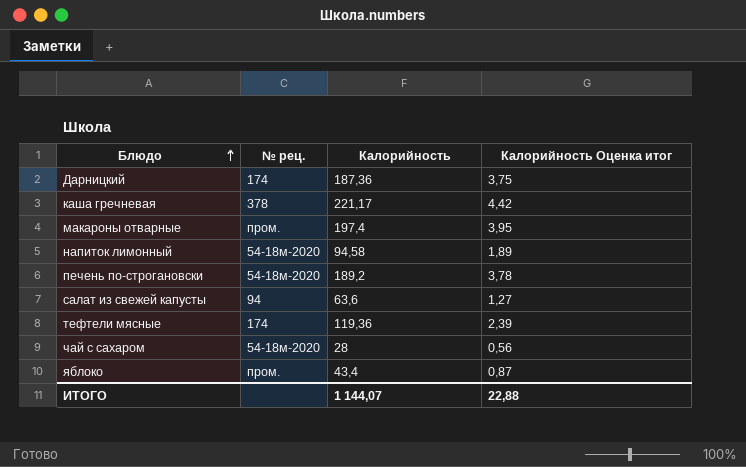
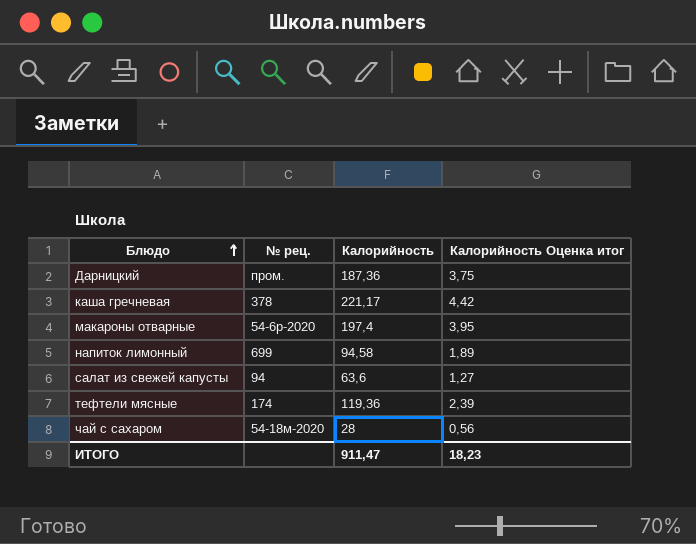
row печень по-строгановски: 54-18м-2020 | 189,2 | 3,78 -> none
row яблоко: пром. | 43,4 | 0,87 -> none
Дарницкий | № рец.: 174 -> пром.
макароны отварные | № рец.: пром. -> 54-6р-2020
напиток лимонный | № рец.: 54-18м-2020 -> 699
ИТОГО | Калорийность: 1 144,07 -> 911,47
ИТОГО | Калорийность Оценка итог: 22,88 -> 18,23

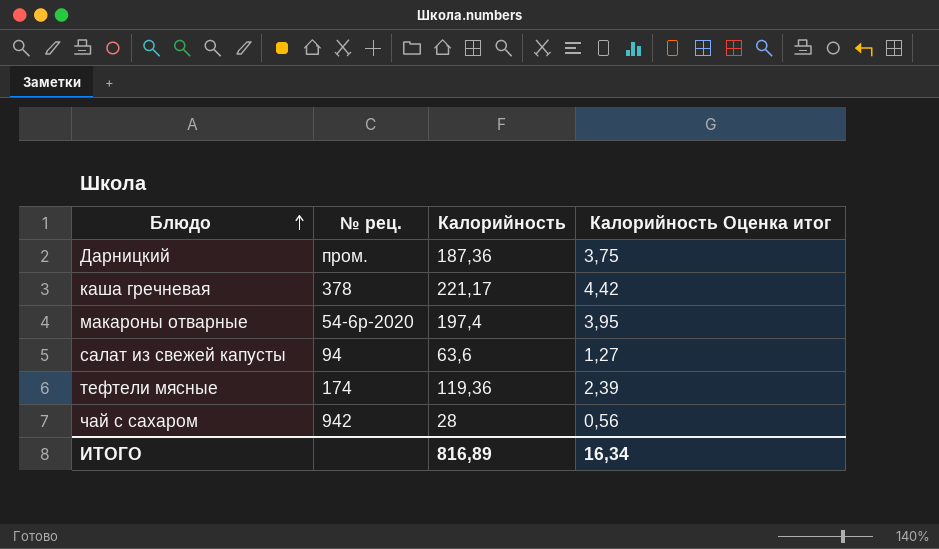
row напиток лимонный: 699 | 94,58 | 1,89 -> none
чай с сахаром | № рец.: 54-18м-2020 -> 942
ИТОГО | Калорийность: 911,47 -> 816,89
ИТОГО | Калорийность Оценка итог: 18,23 -> 16,34

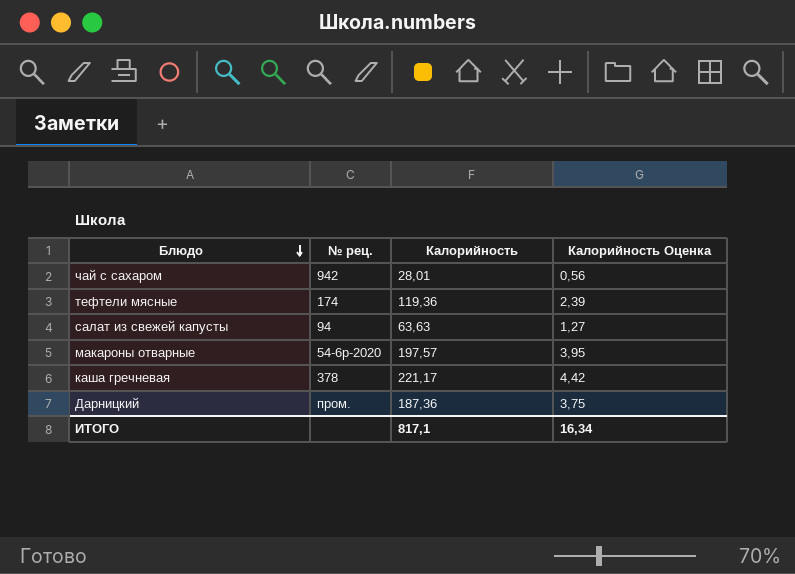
row order: Блюдо ascending -> Блюдо descending
column name: Калорийность Оценка итог -> Калорийность Оценка
чай с сахаром | Калорийность: 28 -> 28,01
салат из свежей капусты | Калорийность: 63,6 -> 63,63
макароны отварные | Калорийность: 197,4 -> 197,57
ИТОГО | Калорийность: 816,89 -> 817,1

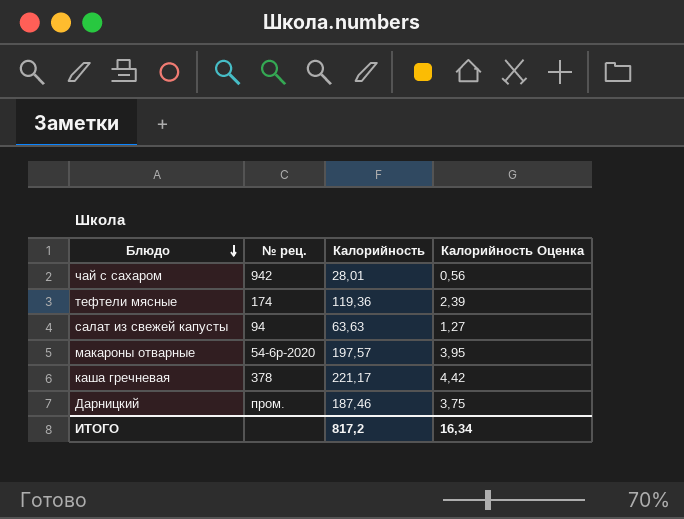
Дарницкий | Калорийность: 187,36 -> 187,46
ИТОГО | Калорийность: 817,1 -> 817,2

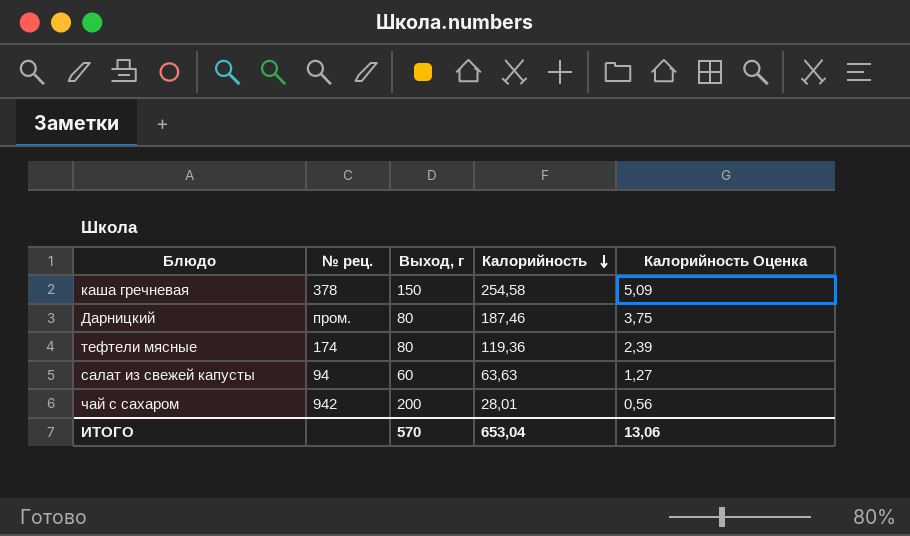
row order: Блюдо descending -> Калорийность descending
column Выход, г | position: none -> 3
row макароны отварные: 54-6р-2020 | 197,57 | 3,95 -> none
каша гречневая | Калорийность: 221,17 -> 254,58
каша гречневая | Калорийность Оценка: 4,42 -> 5,09
ИТОГО | Калорийность: 817,2 -> 653,04
ИТОГО | Калорийность Оценка: 16,34 -> 13,06

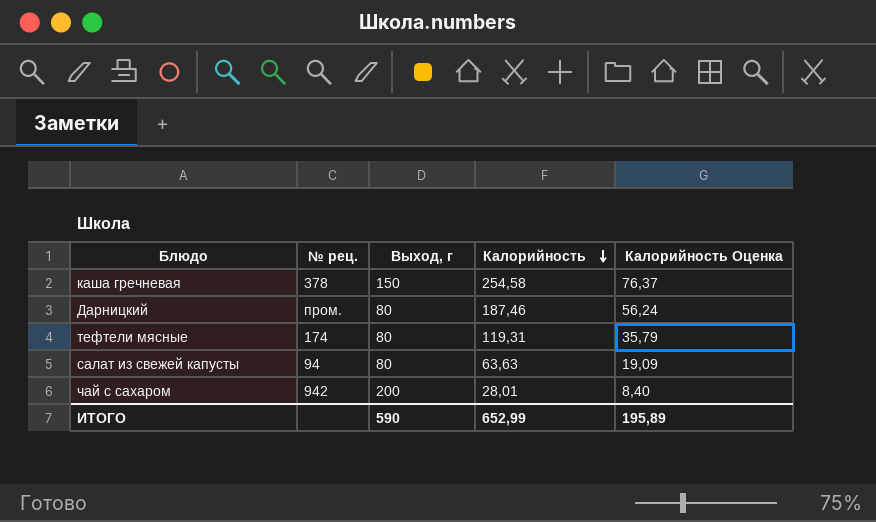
column Калорийность Оценка | formula: [Калорийность] * 0,02 -> [Калорийность] * 0,3
тефтели мясные | Калорийность: 119,36 -> 119,31
салат из свежей капусты | Выход, г: 60 -> 80
ИТОГО | Выход, г: 570 -> 590
ИТОГО | Калорийность: 653,04 -> 652,99
ИТОГО | Калорийность Оценка: 13,06 -> 195,89

